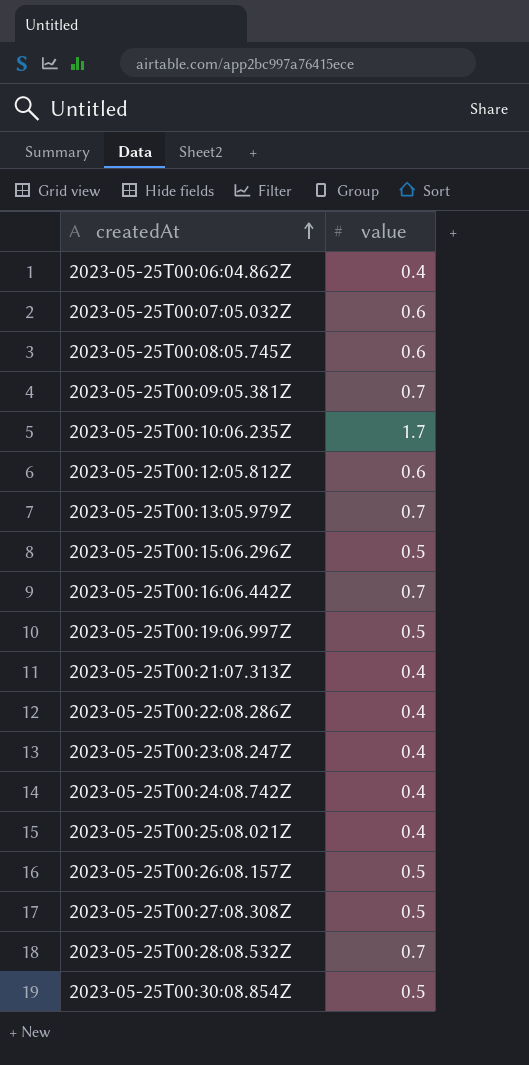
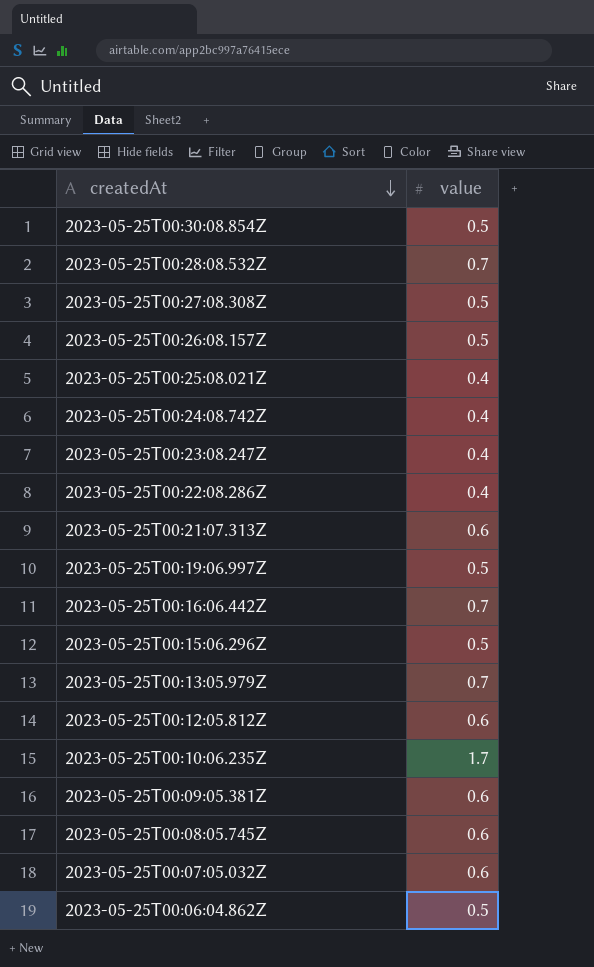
row order: createdAt ascending -> createdAt descending
2023-05-25T00:21:07.313Z | value: 0.4 -> 0.6
2023-05-25T00:09:05.381Z | value: 0.7 -> 0.6
2023-05-25T00:06:04.862Z | value: 0.4 -> 0.5

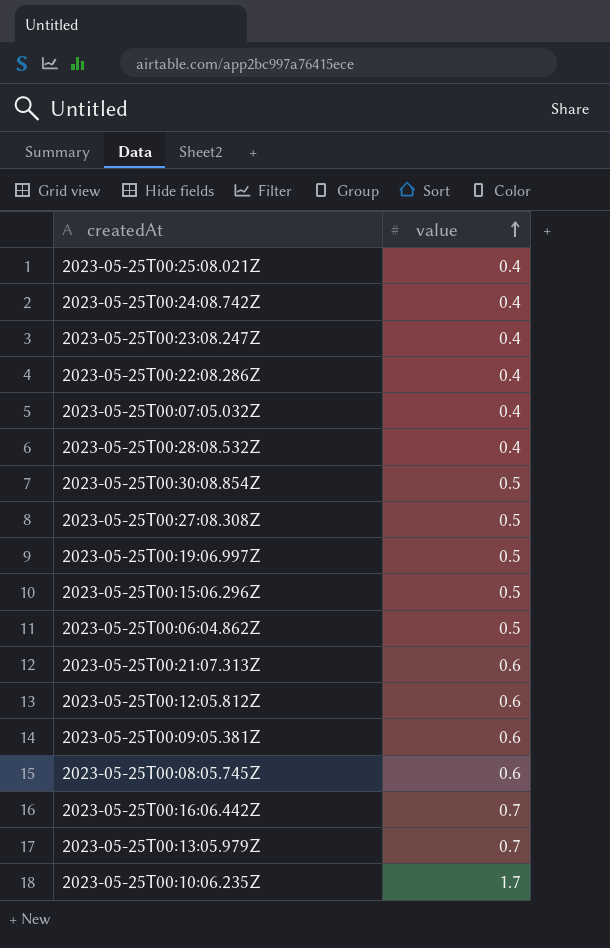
row order: createdAt descending -> value ascending
row 2023-05-25T00:26:08.157Z: 0.5 -> none
2023-05-25T00:07:05.032Z | value: 0.6 -> 0.4
2023-05-25T00:28:08.532Z | value: 0.7 -> 0.4

